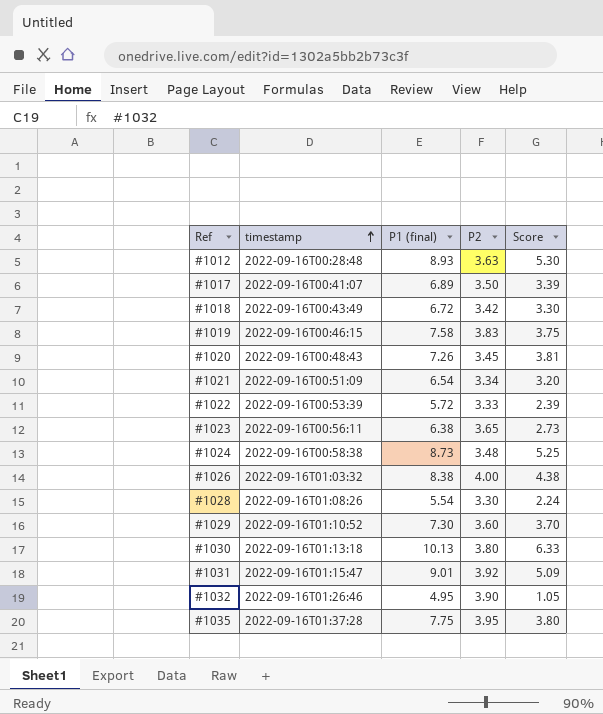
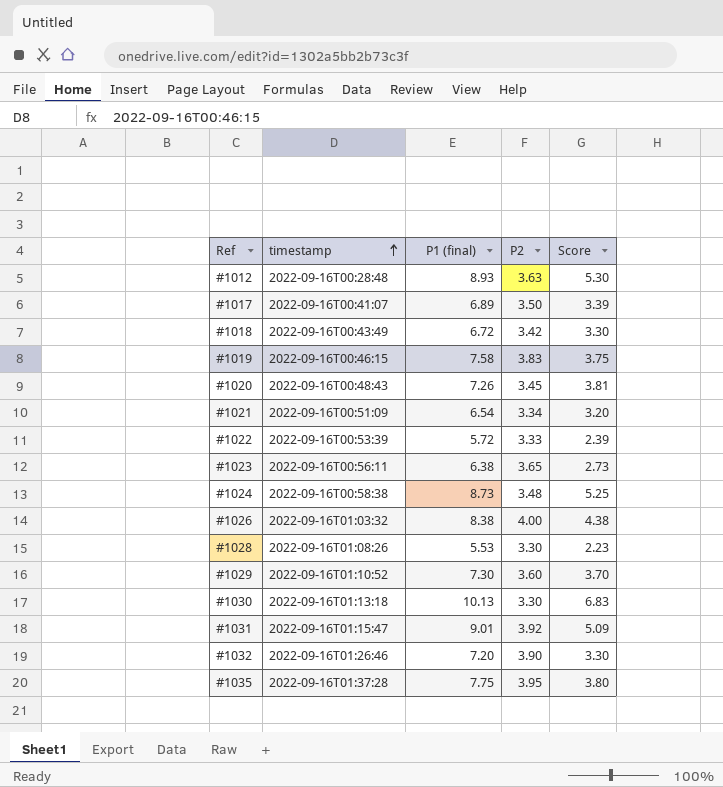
#1028 | P1 (final): 5.54 -> 5.53
#1028 | Score: 2.24 -> 2.23
#1030 | P2: 3.80 -> 3.30
#1030 | Score: 6.33 -> 6.83
#1032 | P1 (final): 4.95 -> 7.20
#1032 | Score: 1.05 -> 3.30

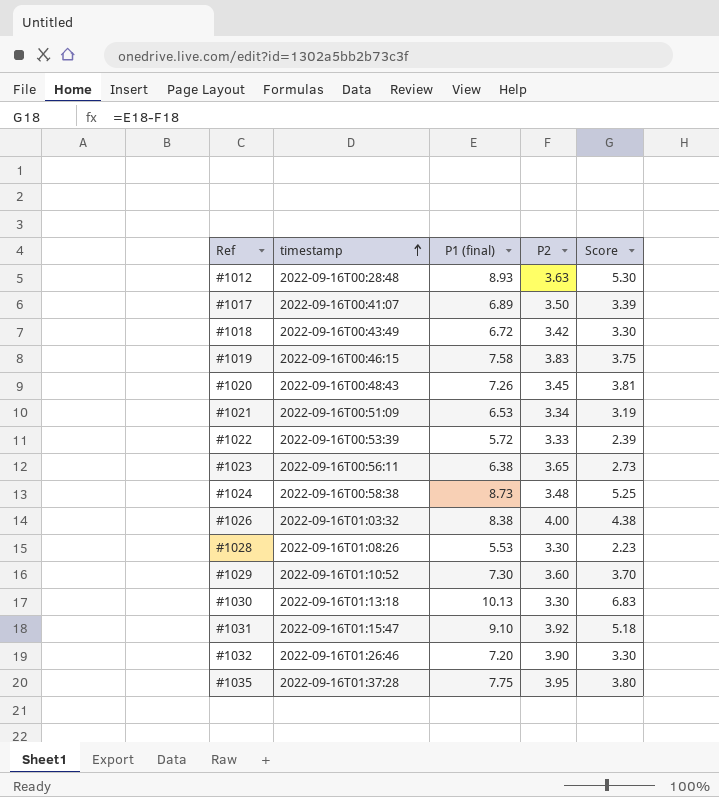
#1021 | P1 (final): 6.54 -> 6.53
#1021 | Score: 3.20 -> 3.19
#1031 | P1 (final): 9.01 -> 9.10
#1031 | Score: 5.09 -> 5.18

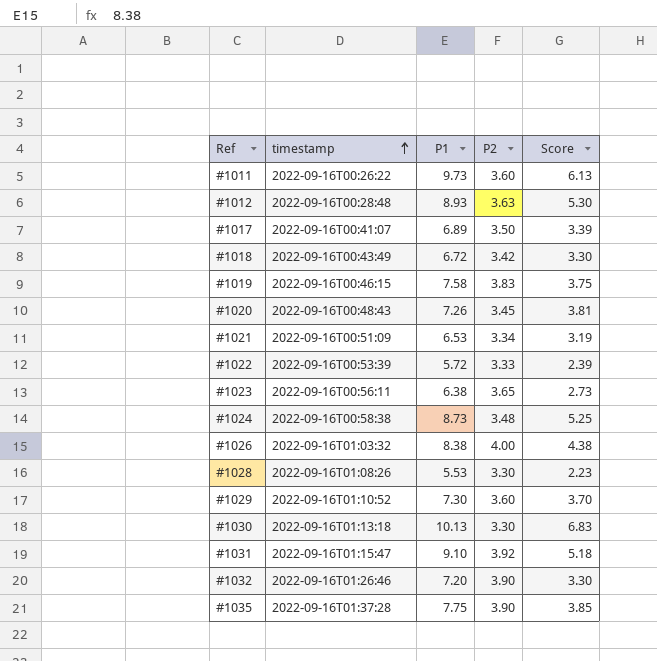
column name: P1 (final) -> P1
row #1011: none -> 2022-09-16T00:26:22 | 9.73 | 3.60 | 6.13
#1035 | P2: 3.95 -> 3.90
#1035 | Score: 3.80 -> 3.85

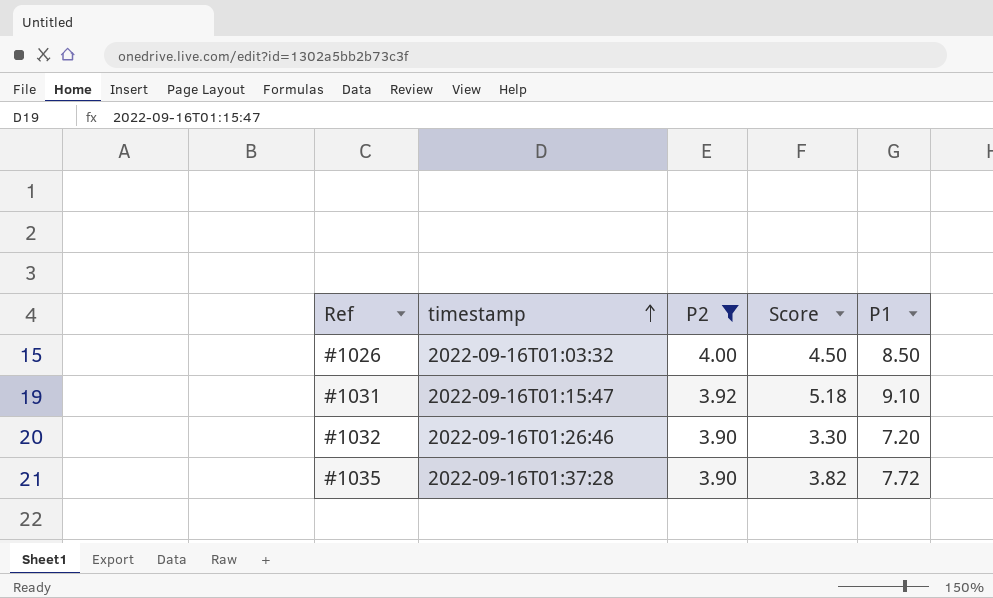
filter: none -> P2 >= 3.90
column P1 | position: 3 -> 5
#1026 | Score: 4.38 -> 4.50
#1026 | P1: 8.38 -> 8.50
#1035 | Score: 3.85 -> 3.82
#1035 | P1: 7.75 -> 7.72

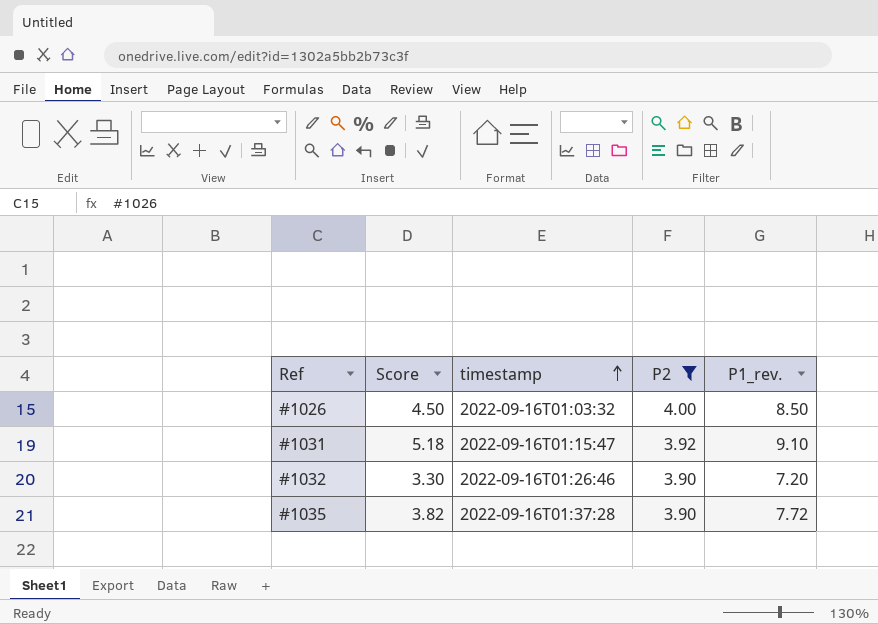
column Score | position: 4 -> 2
column name: P1 -> P1_rev.

